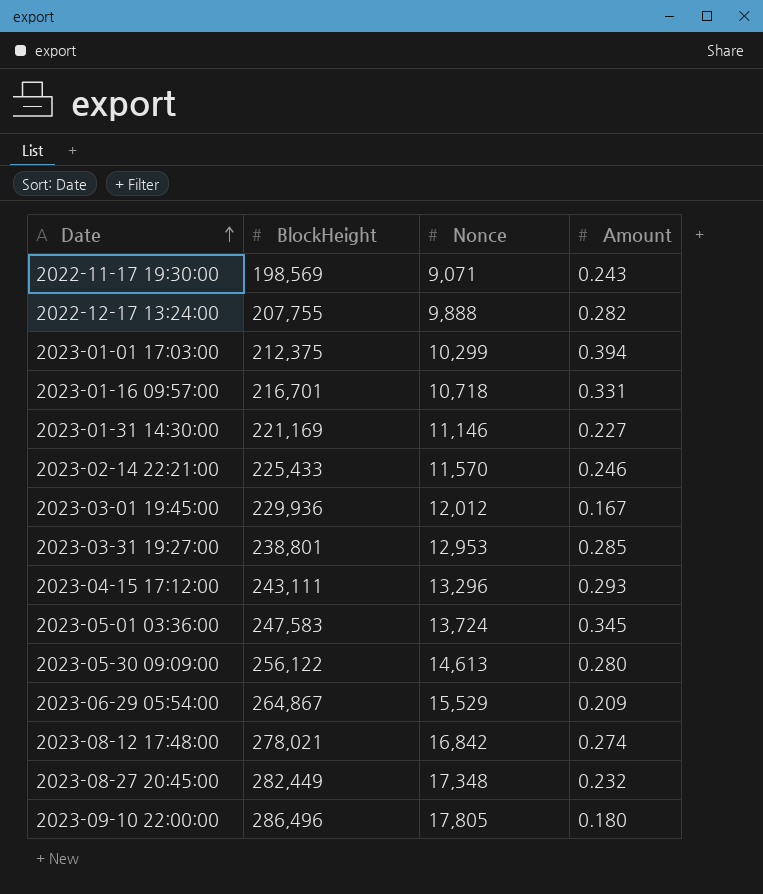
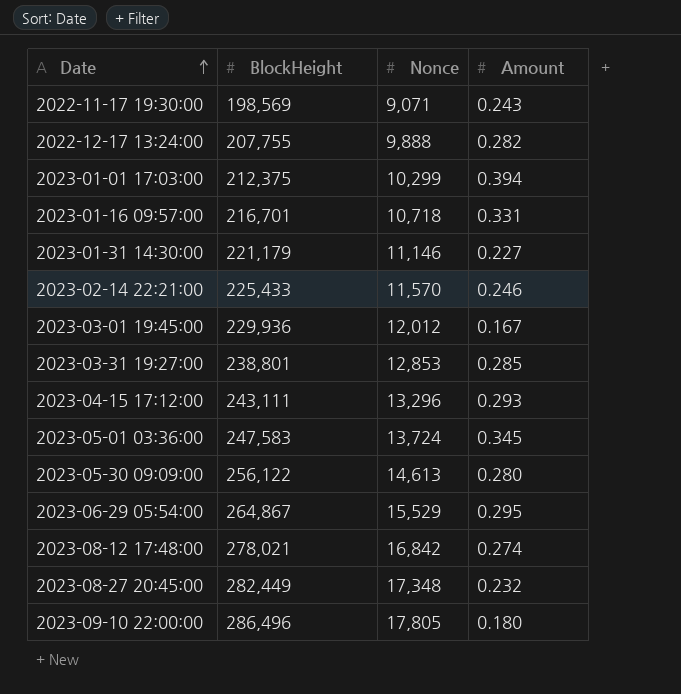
2023-01-31 14:30:00 | BlockHeight: 221,169 -> 221,179
2023-03-31 19:27:00 | Nonce: 12,953 -> 12,853
2023-06-29 05:54:00 | Amount: 0.209 -> 0.295

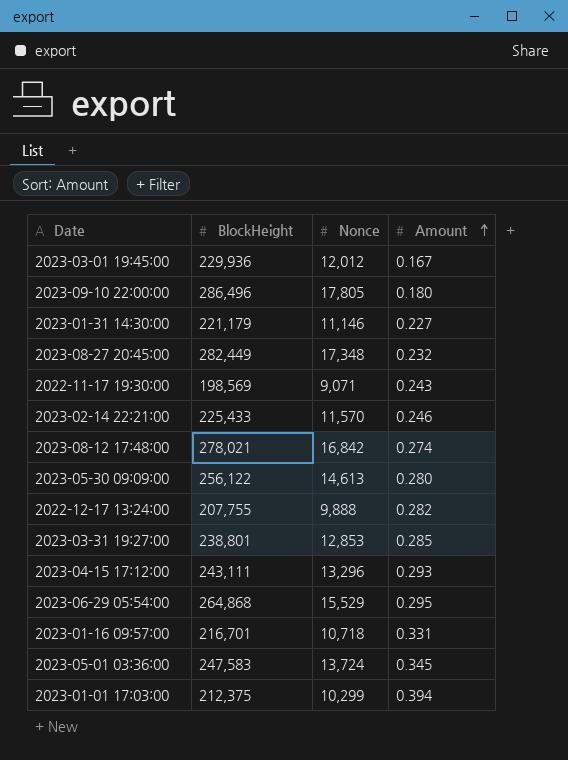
row order: Date ascending -> Amount ascending
2023-06-29 05:54:00 | BlockHeight: 264,867 -> 264,868

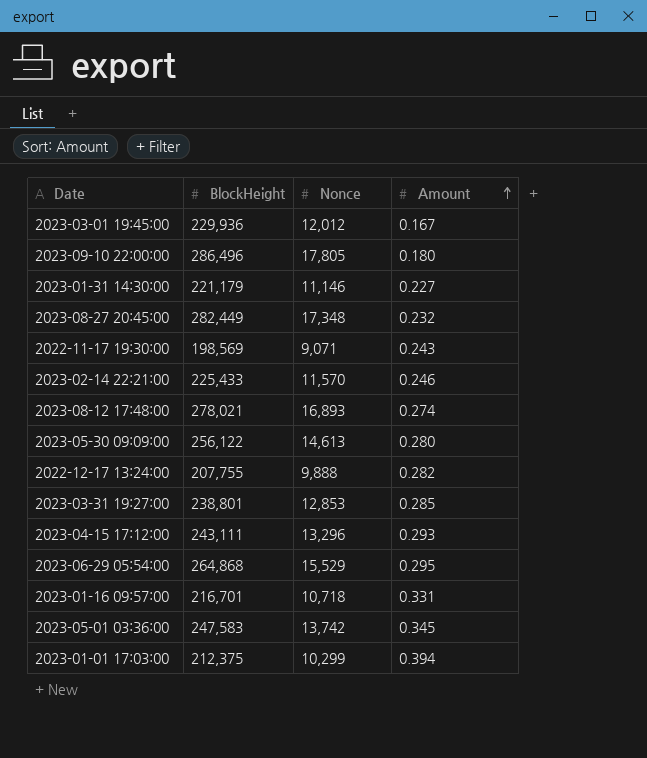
2023-08-12 17:48:00 | Nonce: 16,842 -> 16,893
2023-05-01 03:36:00 | Nonce: 13,724 -> 13,742

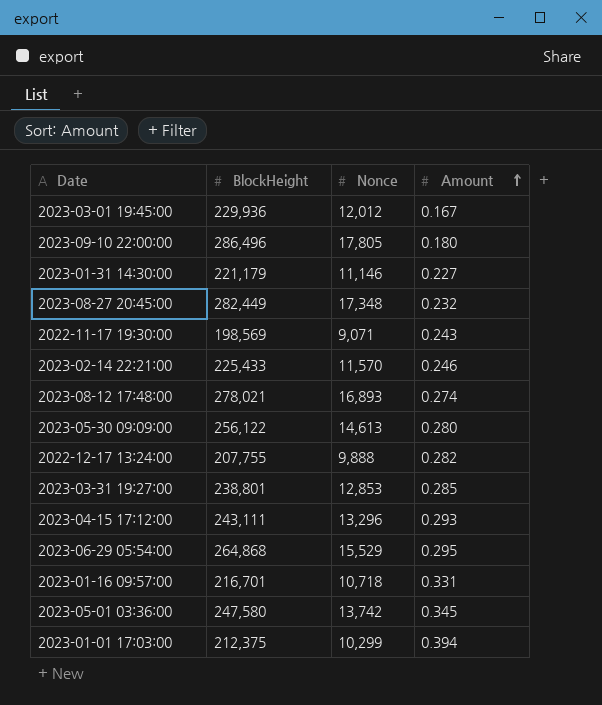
2023-05-01 03:36:00 | BlockHeight: 247,583 -> 247,580

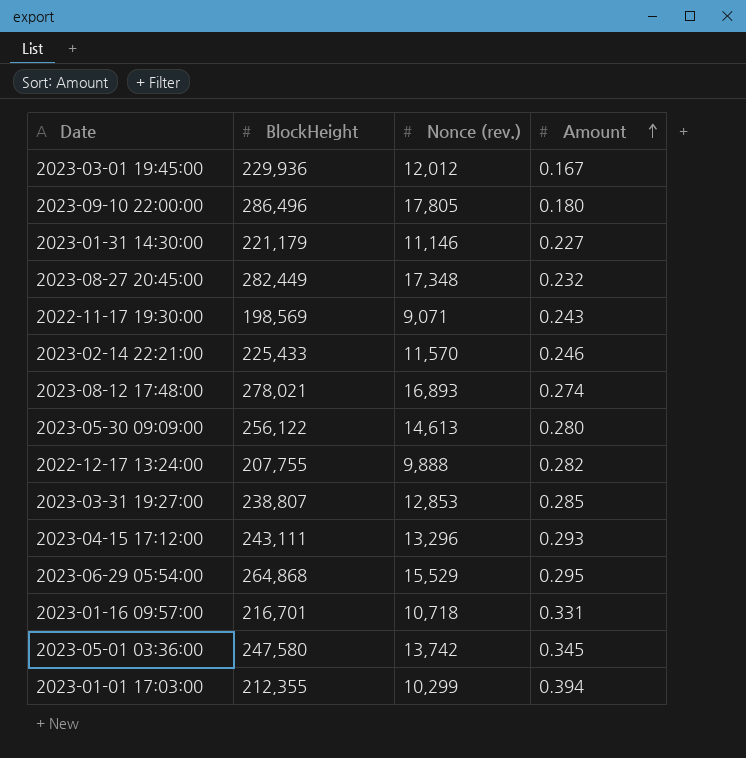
column name: Nonce -> Nonce (rev.)
2023-03-31 19:27:00 | BlockHeight: 238,801 -> 238,807
2023-01-01 17:03:00 | BlockHeight: 212,375 -> 212,355

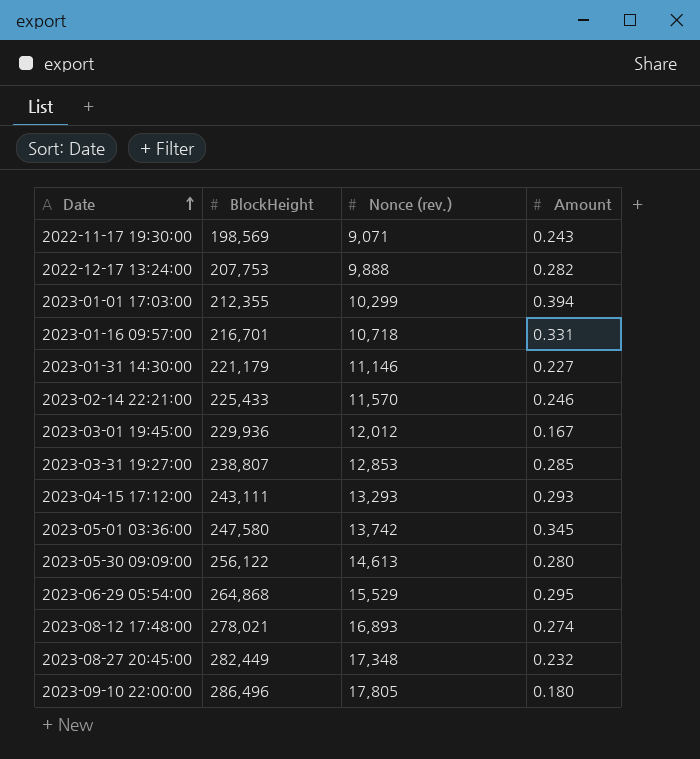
row order: Amount ascending -> Date ascending
2022-12-17 13:24:00 | BlockHeight: 207,755 -> 207,753
2023-04-15 17:12:00 | Nonce (rev.): 13,296 -> 13,293

